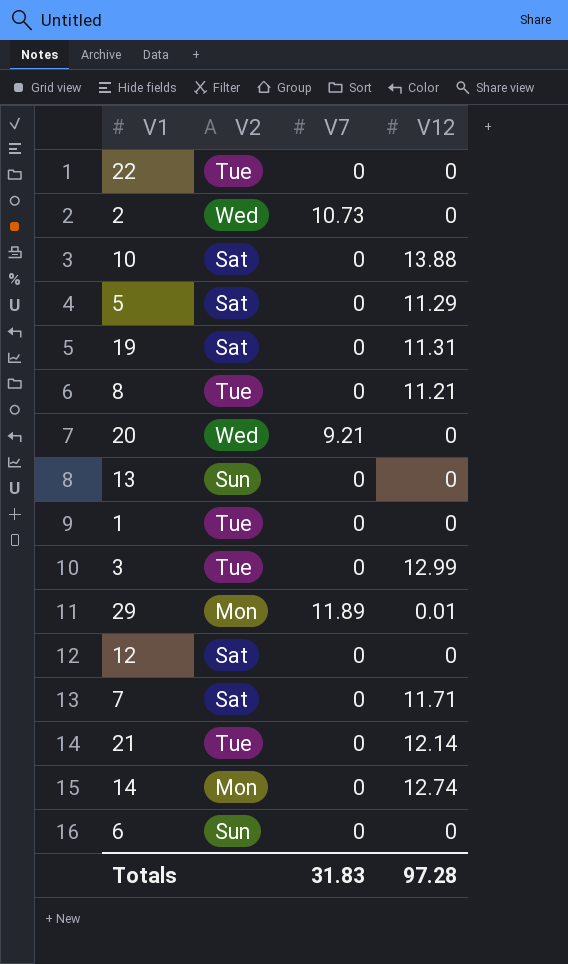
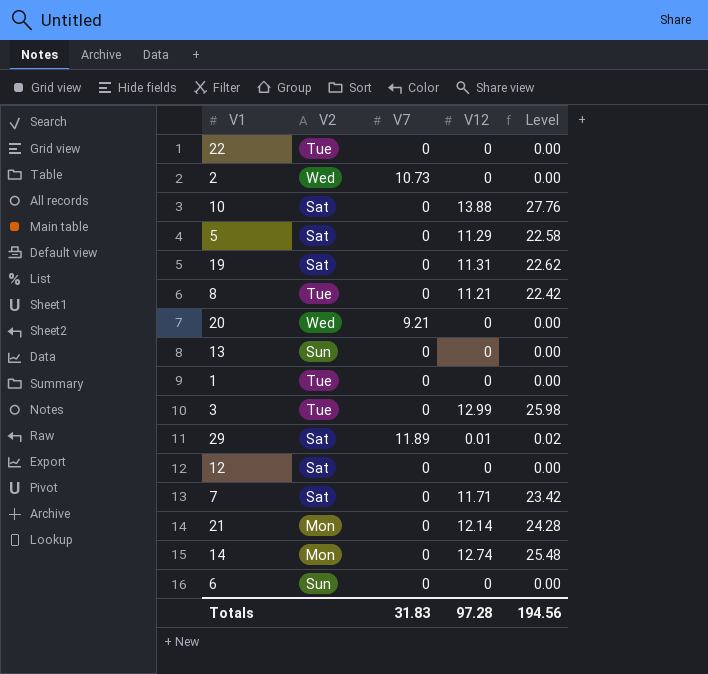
column Level | formula: none -> [V12] * 2
29 | V2: Mon -> Sat
21 | V2: Tue -> Mon

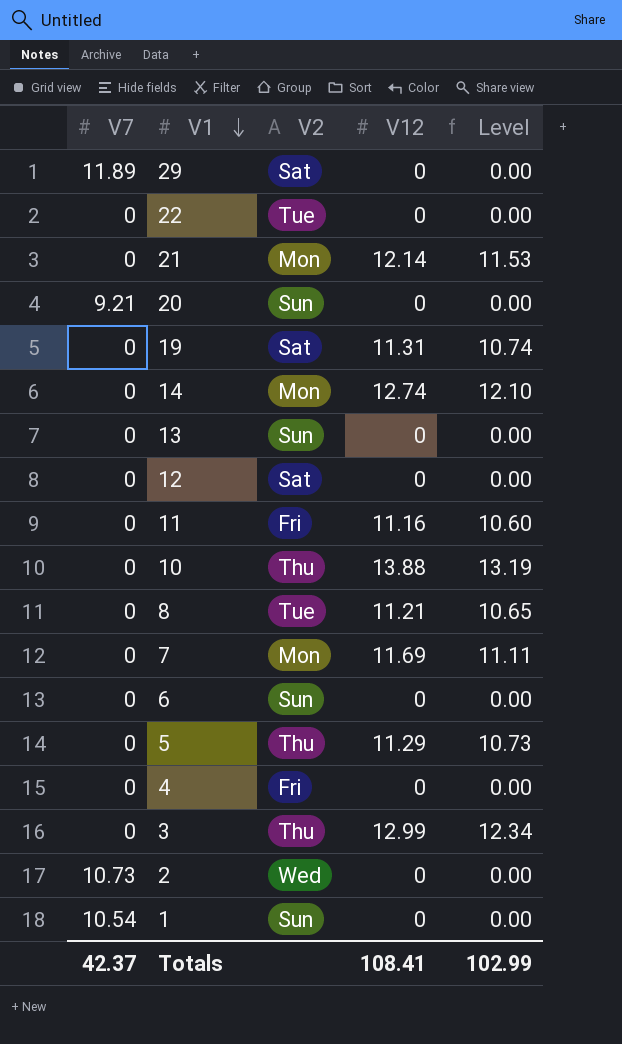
row order: none -> V1 descending
column V7 | position: 3 -> 1
column Level | formula: [V12] * 2 -> [V12] * 0.95
29 | V12: 0.01 -> 0
20 | V2: Wed -> Sun
row 11: none -> 0 | Fri | 11.16 | 10.60
10 | V2: Sat -> Thu
7 | V2: Sat -> Mon
7 | V12: 11.71 -> 11.69
5 | V2: Sat -> Thu
row 4: none -> 0 | Fri | 0 | 0.00
3 | V2: Tue -> Thu
1 | V7: 0 -> 10.54
1 | V2: Tue -> Sun
Totals | V7: 31.83 -> 42.37
Totals | V12: 97.28 -> 108.41
Totals | Level: 194.56 -> 102.99

